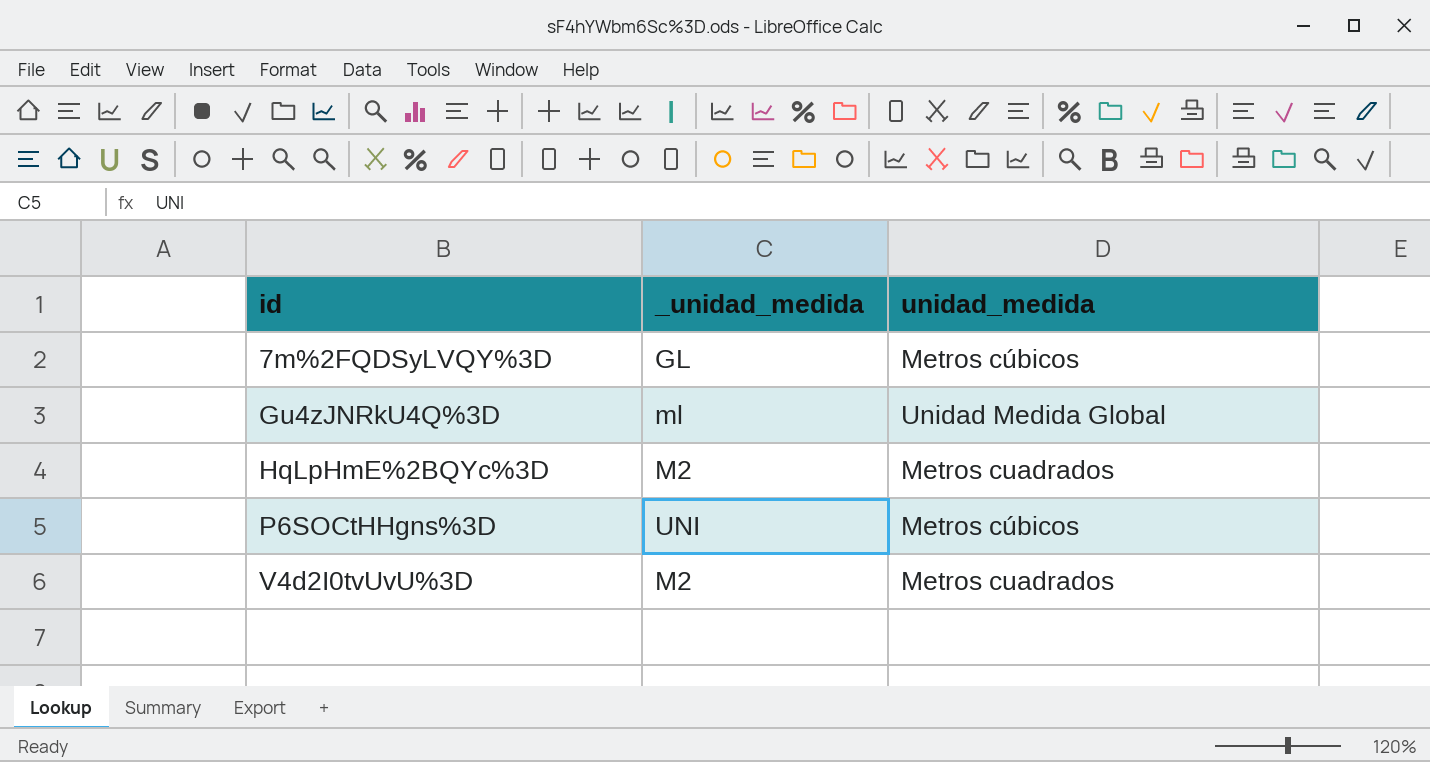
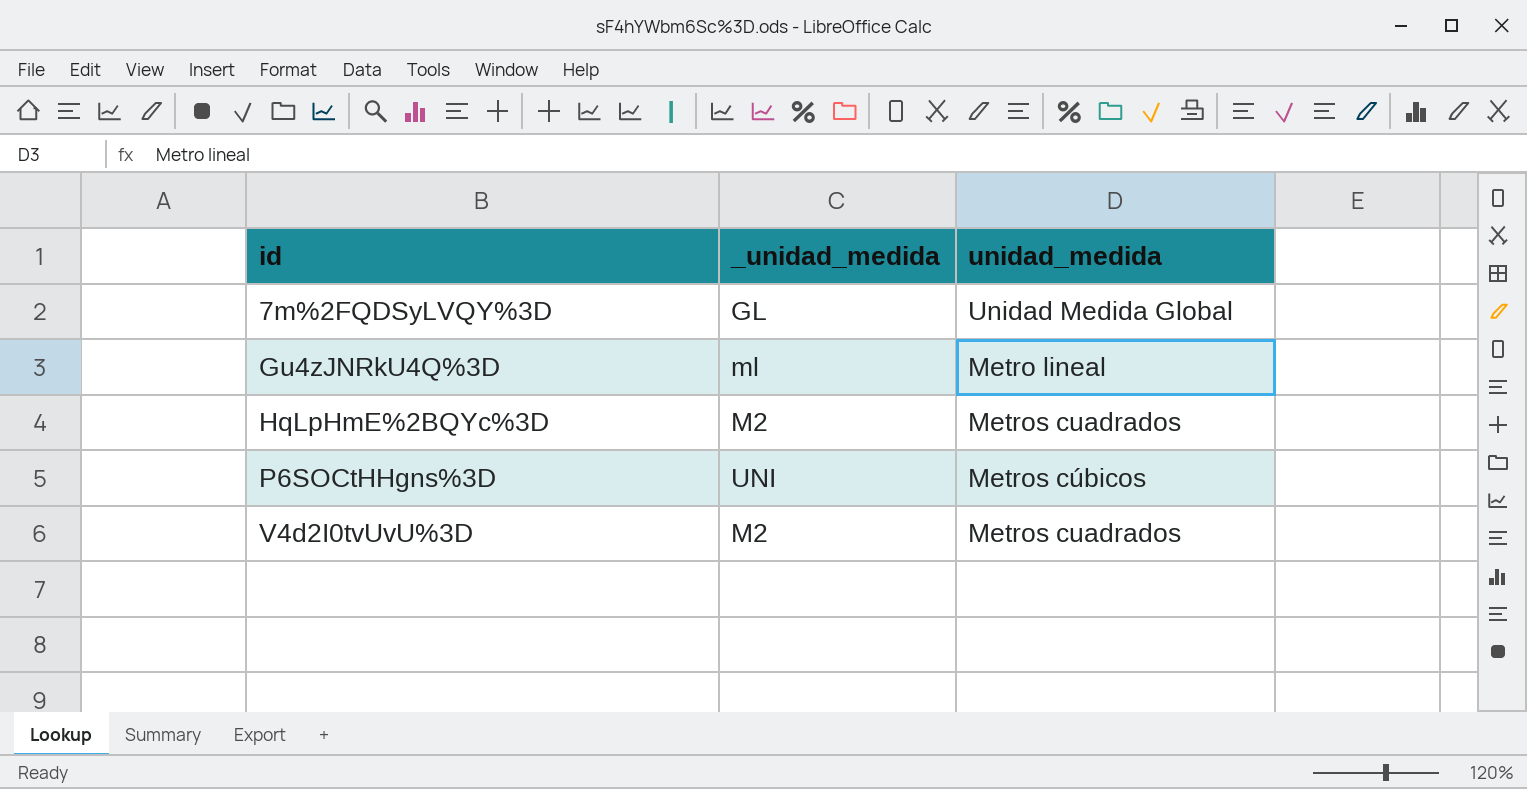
7m%2FQDSyLVQY%3D | unidad_medida: Metros cúbicos -> Unidad Medida Global
Gu4zJNRkU4Q%3D | unidad_medida: Unidad Medida Global -> Metro lineal

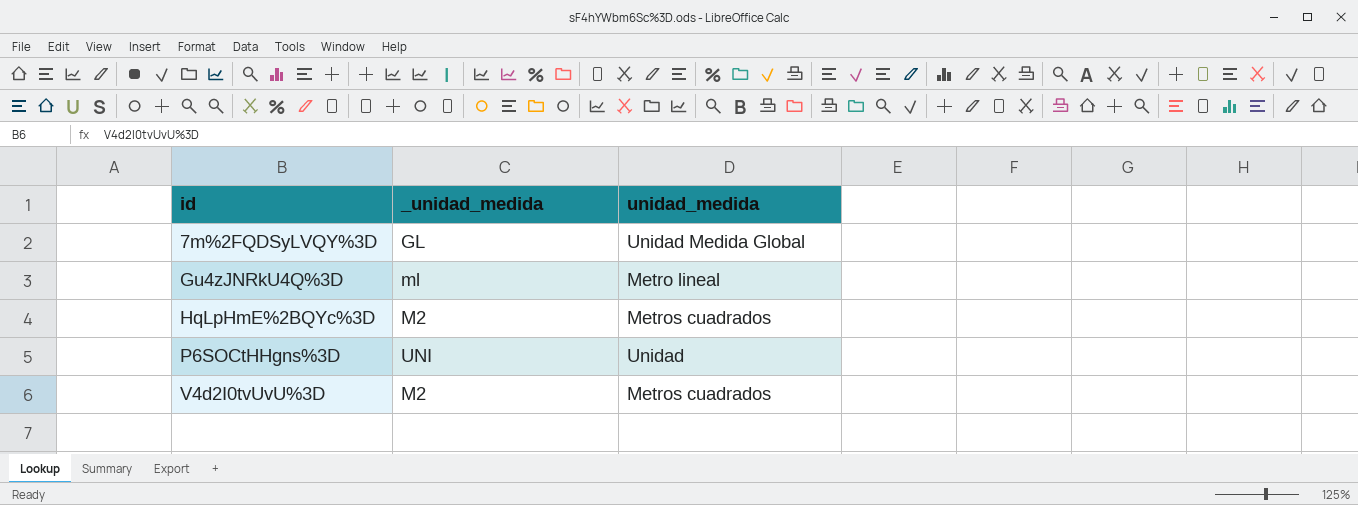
P6SOCtHHgns%3D | unidad_medida: Metros cúbicos -> Unidad

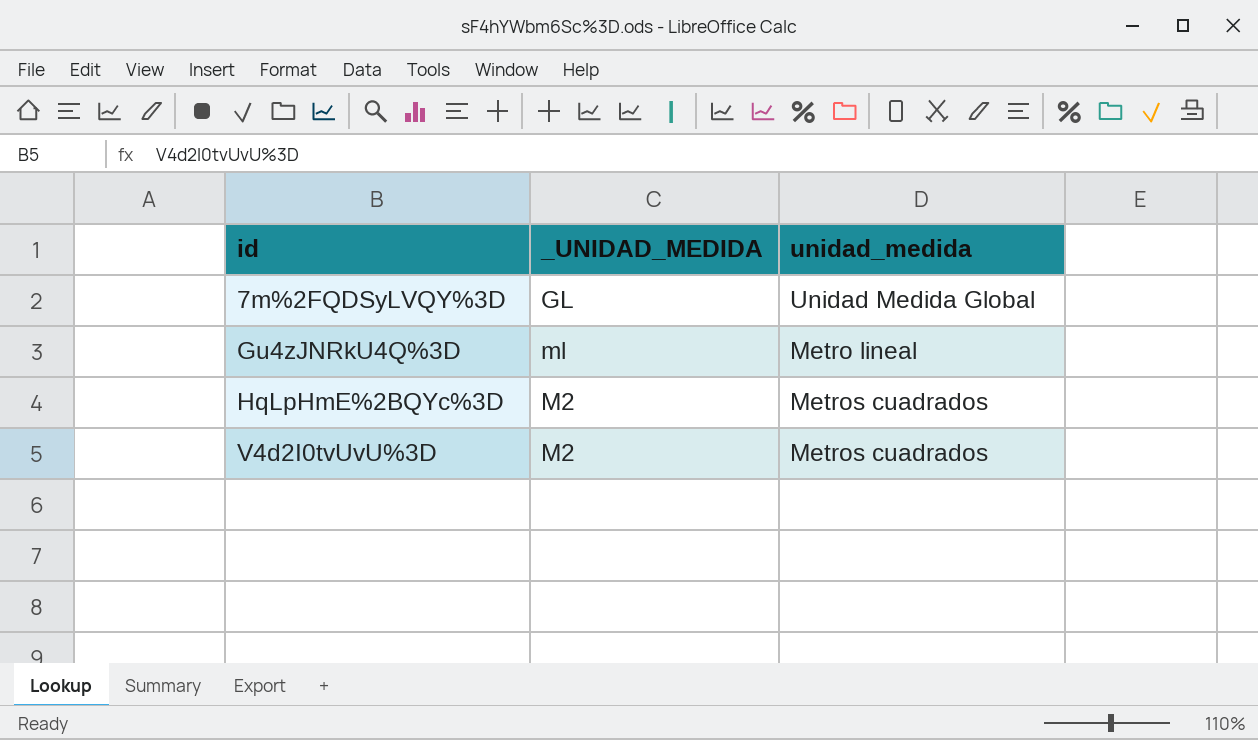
column name: _unidad_medida -> _UNIDAD_MEDIDA
row P6SOCtHHgns%3D: UNI | Unidad -> none

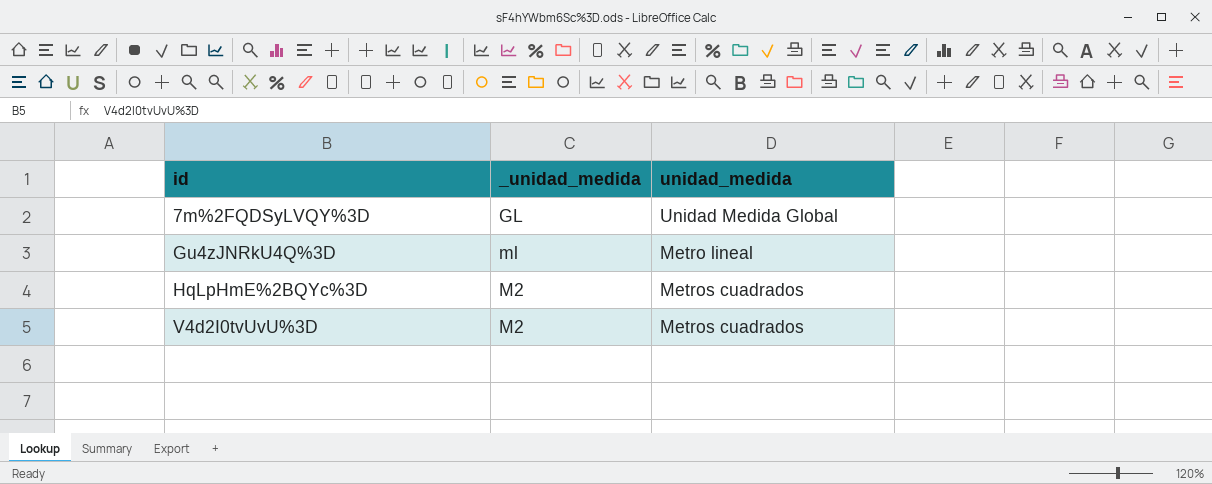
column name: _UNIDAD_MEDIDA -> _unidad_medida

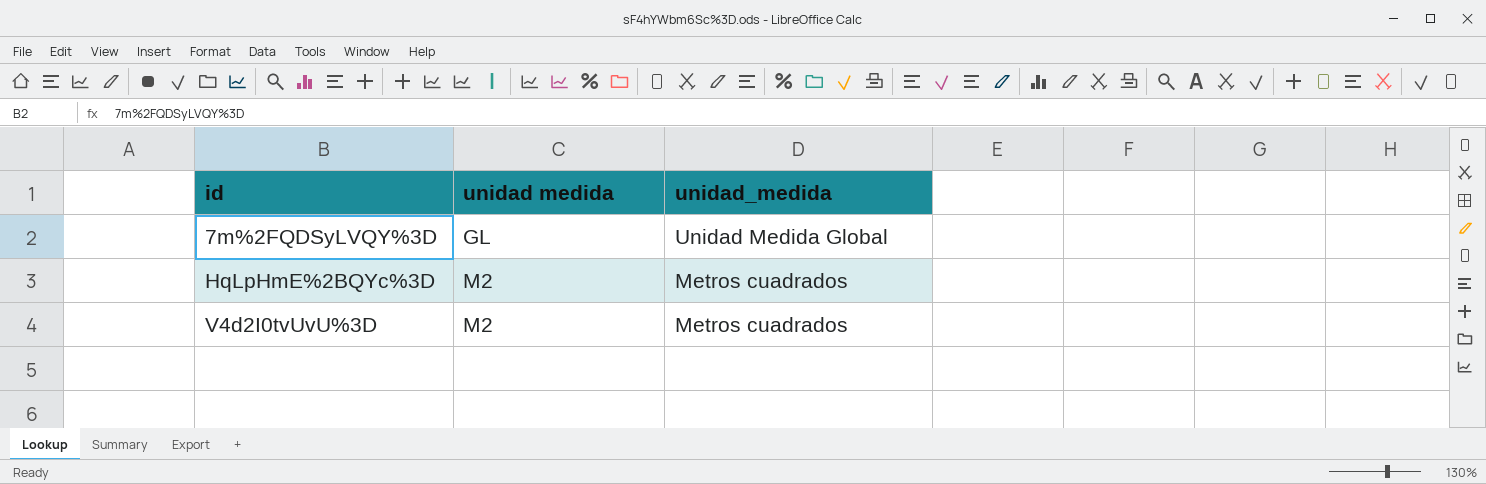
column name: _unidad_medida -> unidad medida
row Gu4zJNRkU4Q%3D: ml | Metro lineal -> none

